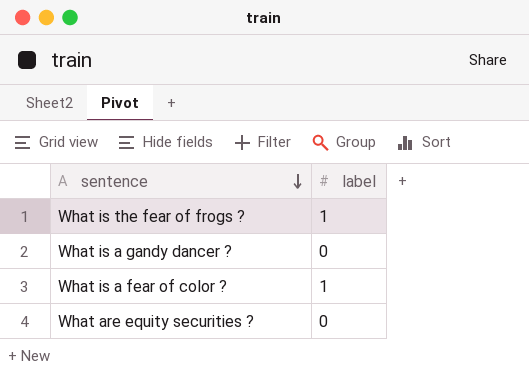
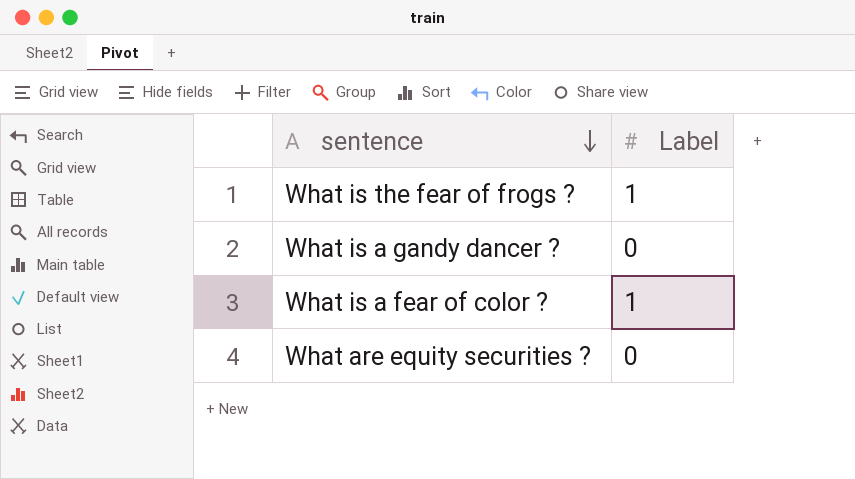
column name: label -> Label

